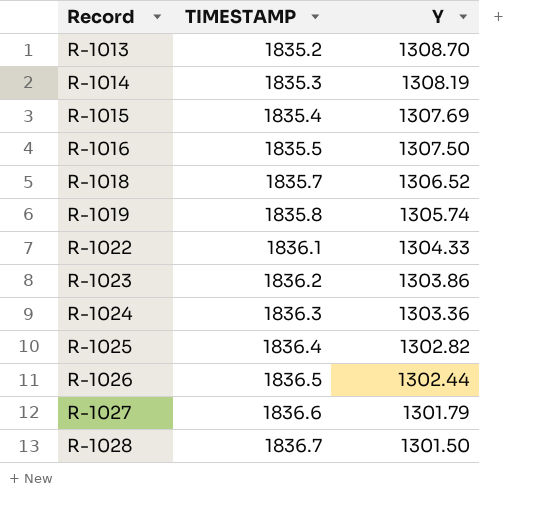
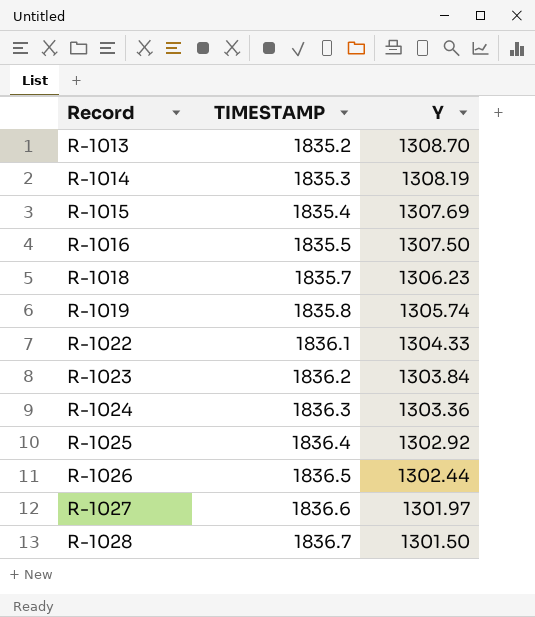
R-1018 | Y: 1306.52 -> 1306.23
R-1023 | Y: 1303.86 -> 1303.84
R-1025 | Y: 1302.82 -> 1302.92
R-1027 | Y: 1301.79 -> 1301.97

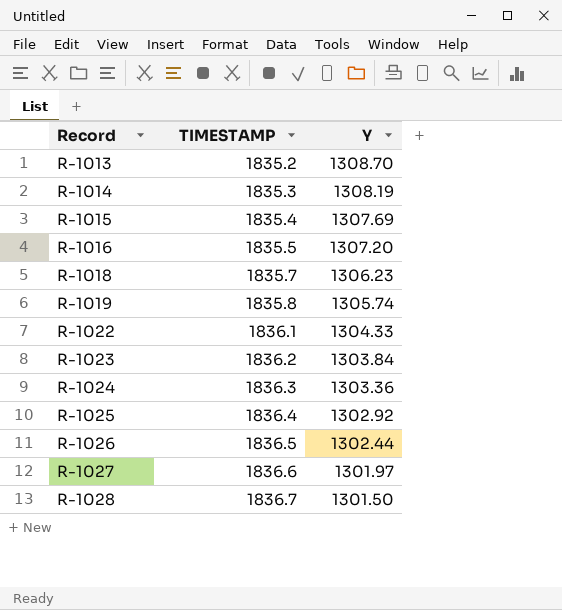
R-1016 | Y: 1307.50 -> 1307.20

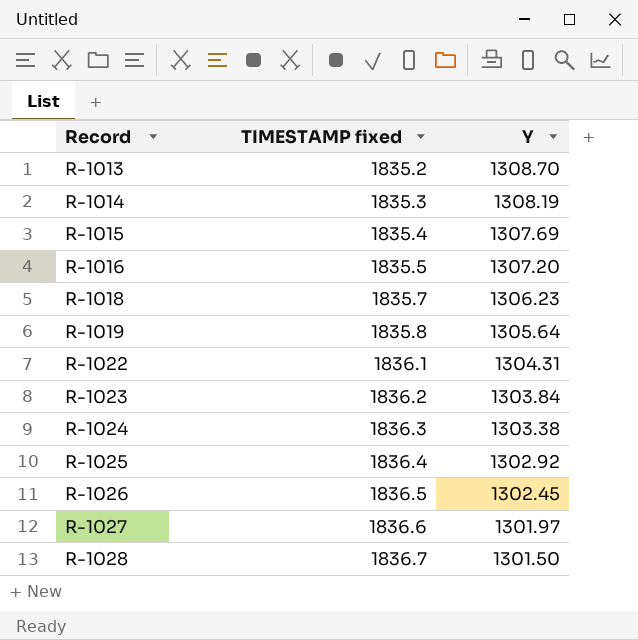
column name: TIMESTAMP -> TIMESTAMP fixed
R-1019 | Y: 1305.74 -> 1305.64
R-1022 | Y: 1304.33 -> 1304.31
R-1024 | Y: 1303.36 -> 1303.38
R-1026 | Y: 1302.44 -> 1302.45

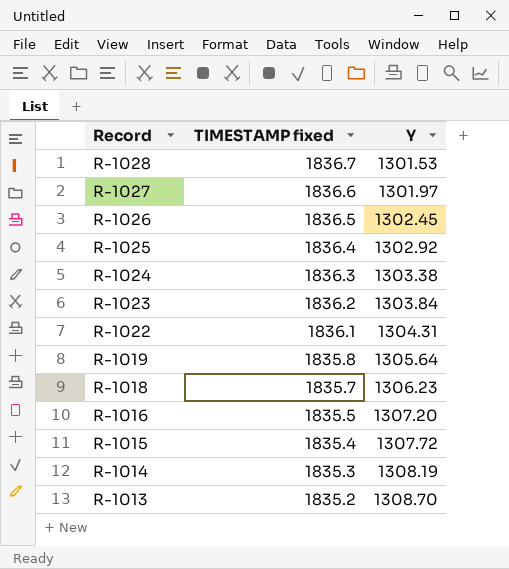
row order: Record ascending -> Record descending
R-1028 | Y: 1301.50 -> 1301.53
R-1015 | Y: 1307.69 -> 1307.72

